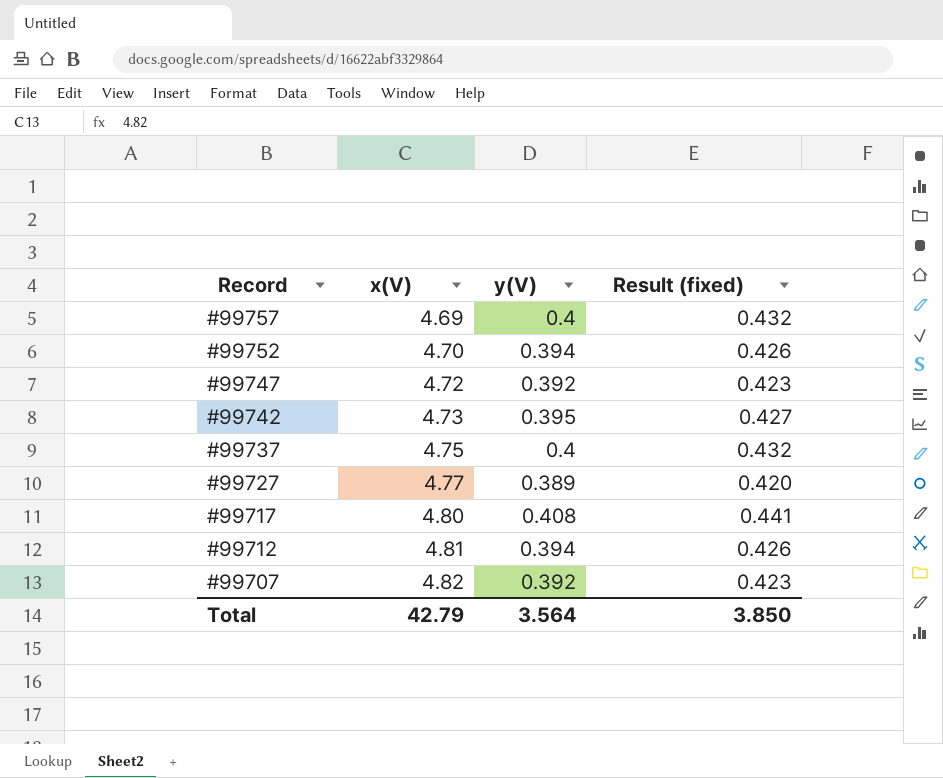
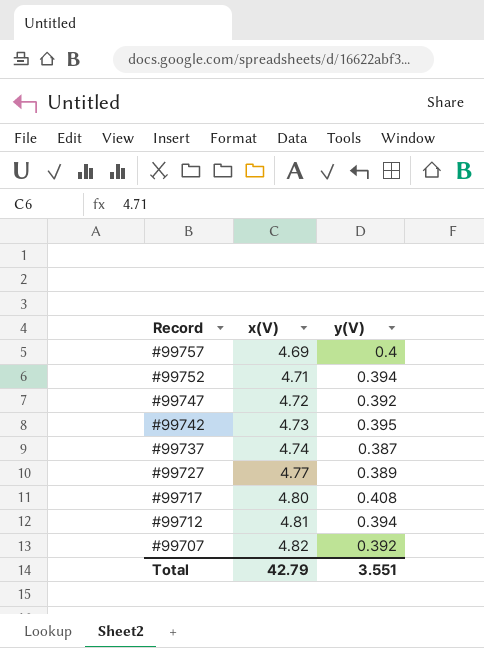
column Result (fixed) | formula: [y(V)] * 1.08 -> none
#99752 | x(V): 4.70 -> 4.71
#99737 | x(V): 4.75 -> 4.74
#99737 | y(V): 0.4 -> 0.387
Total | y(V): 3.564 -> 3.551

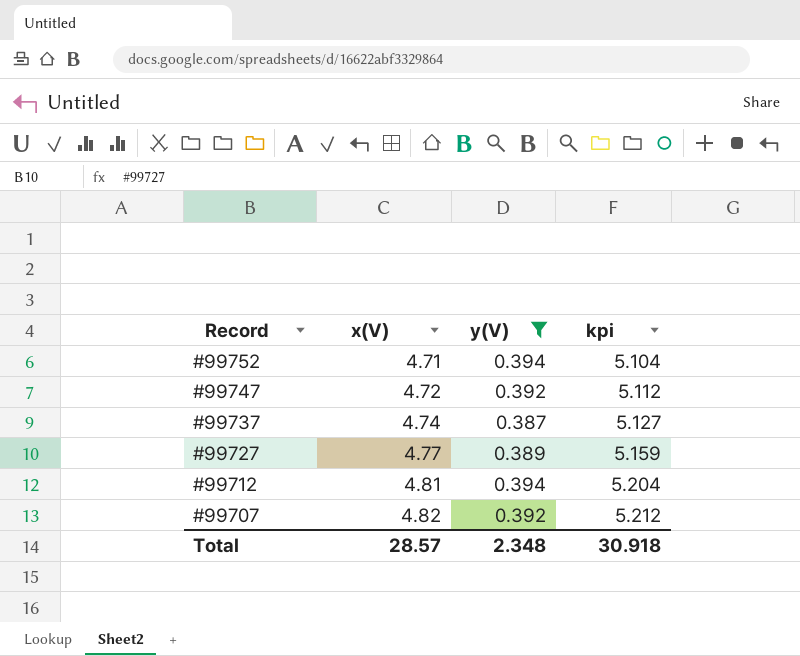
filter: none -> y(V) <= 0.394
column kpi | formula: none -> [x(V)] + [y(V)]
Total | x(V): 42.79 -> 28.57
Total | y(V): 3.551 -> 2.348

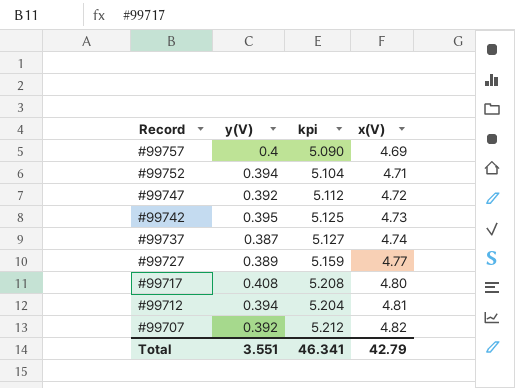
filter: y(V) <= 0.394 -> none
column x(V) | position: 2 -> 4
Total | y(V): 2.348 -> 3.551
Total | kpi: 30.918 -> 46.341
Total | x(V): 28.57 -> 42.79

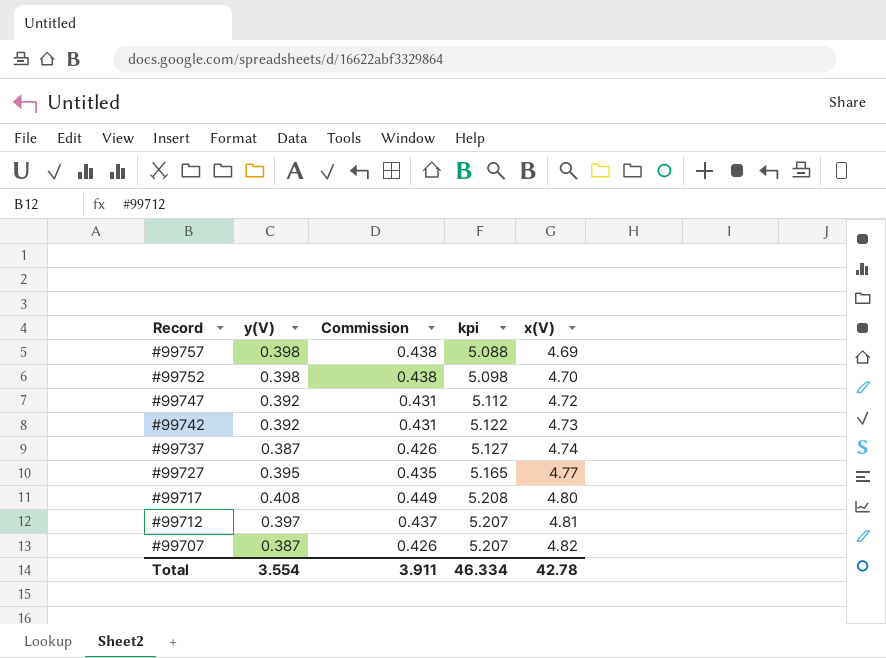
column Commission | formula: none -> [y(V)] * 1.1
#99757 | y(V): 0.4 -> 0.398
#99757 | kpi: 5.090 -> 5.088
#99752 | y(V): 0.394 -> 0.398
#99752 | kpi: 5.104 -> 5.098
#99752 | x(V): 4.71 -> 4.70
#99742 | y(V): 0.395 -> 0.392
#99742 | kpi: 5.125 -> 5.122
#99727 | y(V): 0.389 -> 0.395
#99727 | kpi: 5.159 -> 5.165
#99712 | y(V): 0.394 -> 0.397
#99712 | kpi: 5.204 -> 5.207
#99707 | y(V): 0.392 -> 0.387
#99707 | kpi: 5.212 -> 5.207
Total | y(V): 3.551 -> 3.554
Total | kpi: 46.341 -> 46.334
Total | x(V): 42.79 -> 42.78

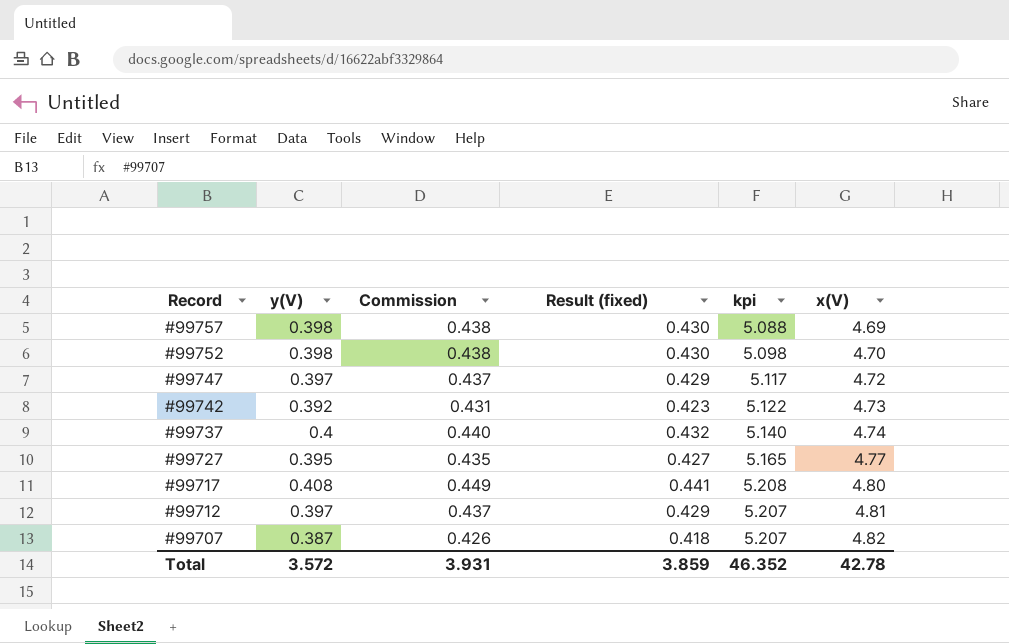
column Result (fixed) | formula: none -> [y(V)] * 1.08
#99747 | y(V): 0.392 -> 0.397
#99747 | Commission: 0.431 -> 0.437
#99747 | kpi: 5.112 -> 5.117
#99737 | y(V): 0.387 -> 0.4
#99737 | Commission: 0.426 -> 0.440
#99737 | kpi: 5.127 -> 5.140
Total | y(V): 3.554 -> 3.572
Total | Commission: 3.911 -> 3.931
Total | kpi: 46.334 -> 46.352

